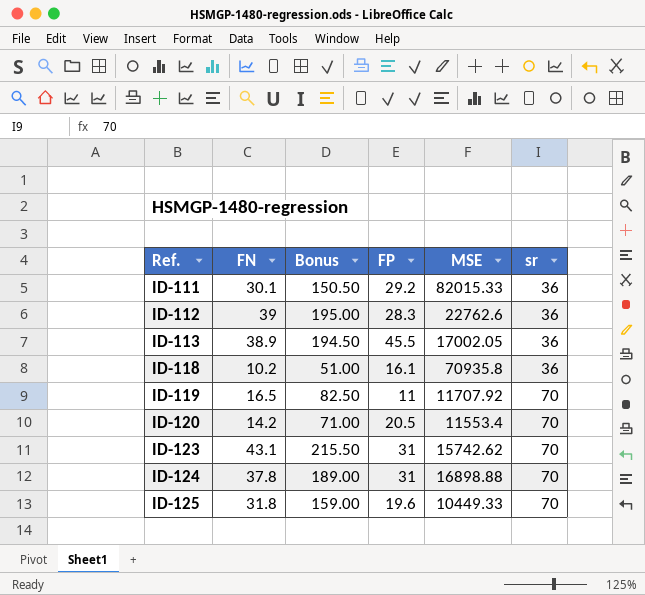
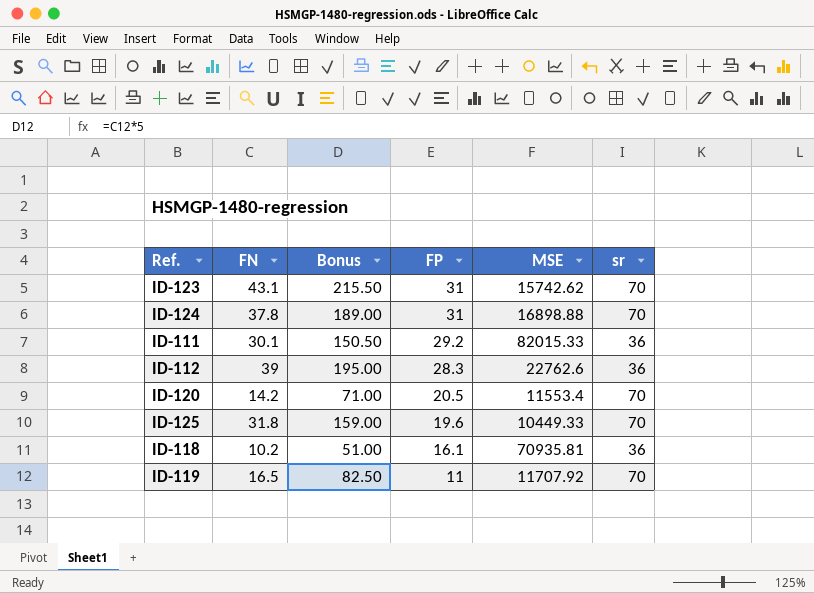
row order: Ref. ascending -> FP descending
row ID-113: 38.9 | 194.50 | 45.5 | 17002.05 | 36 -> none
ID-118 | MSE: 70935.8 -> 70935.81

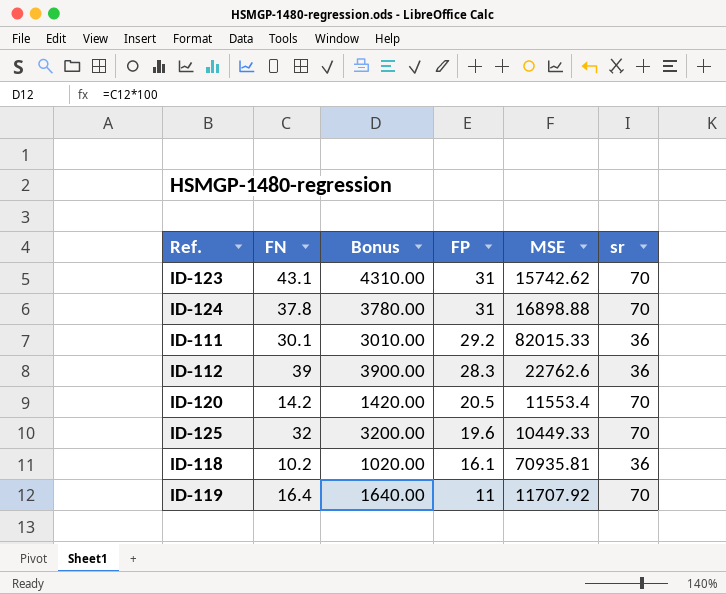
column Bonus | formula: [FN] * 5 -> [FN] * 100
ID-125 | FN: 31.8 -> 32
ID-119 | FN: 16.5 -> 16.4

